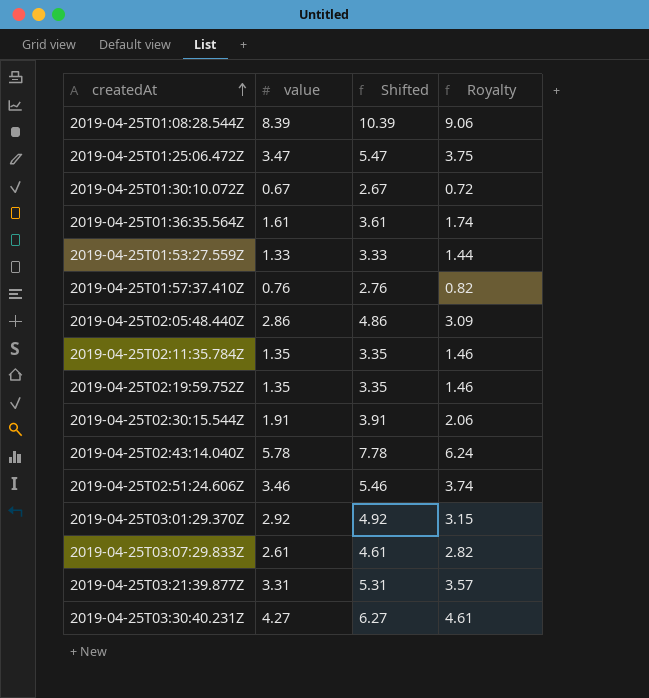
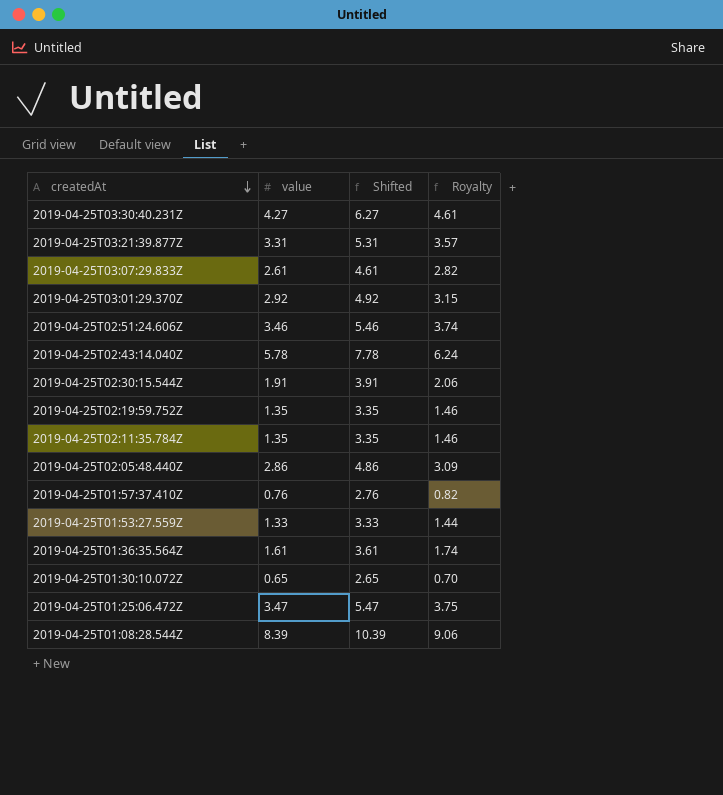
row order: createdAt ascending -> createdAt descending
2019-04-25T01:30:10.072Z | value: 0.67 -> 0.65
2019-04-25T01:30:10.072Z | Shifted: 2.67 -> 2.65
2019-04-25T01:30:10.072Z | Royalty: 0.72 -> 0.70

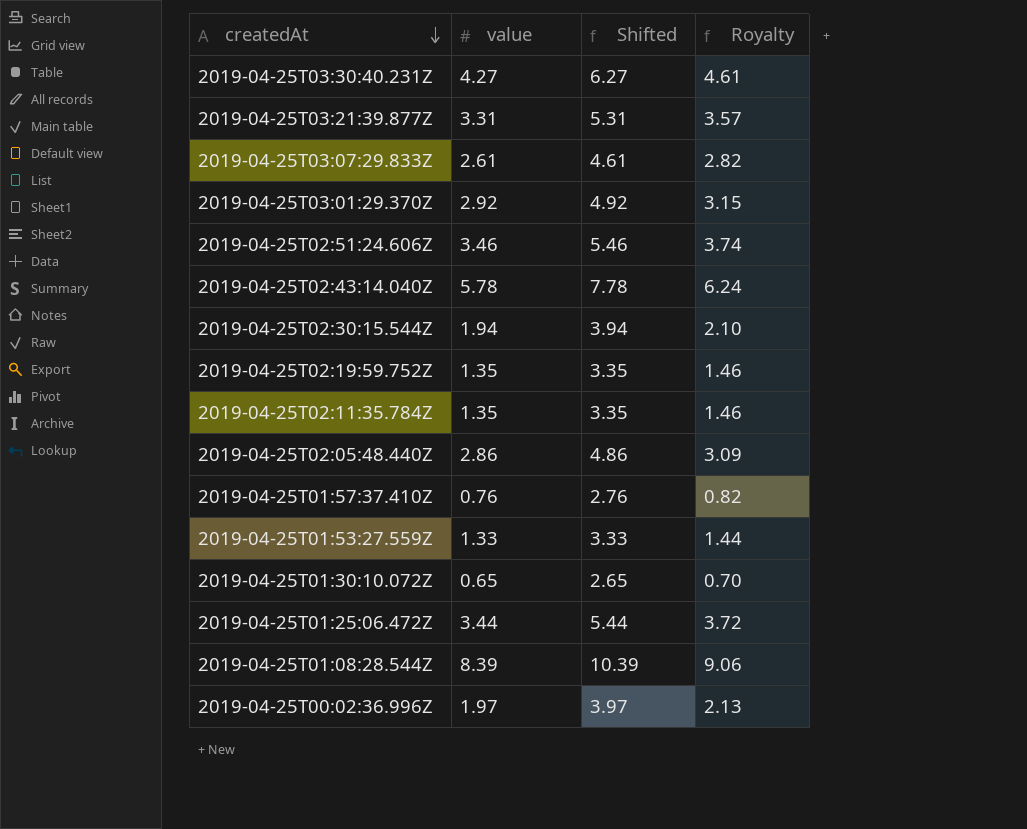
row 2019-04-25T01:36:35.564Z: 1.61 | 3.61 | 1.74 -> none
2019-04-25T02:30:15.544Z | value: 1.91 -> 1.94
2019-04-25T02:30:15.544Z | Shifted: 3.91 -> 3.94
2019-04-25T02:30:15.544Z | Royalty: 2.06 -> 2.10
2019-04-25T01:25:06.472Z | value: 3.47 -> 3.44
2019-04-25T01:25:06.472Z | Shifted: 5.47 -> 5.44
2019-04-25T01:25:06.472Z | Royalty: 3.75 -> 3.72
row 2019-04-25T00:02:36.996Z: none -> 1.97 | 3.97 | 2.13

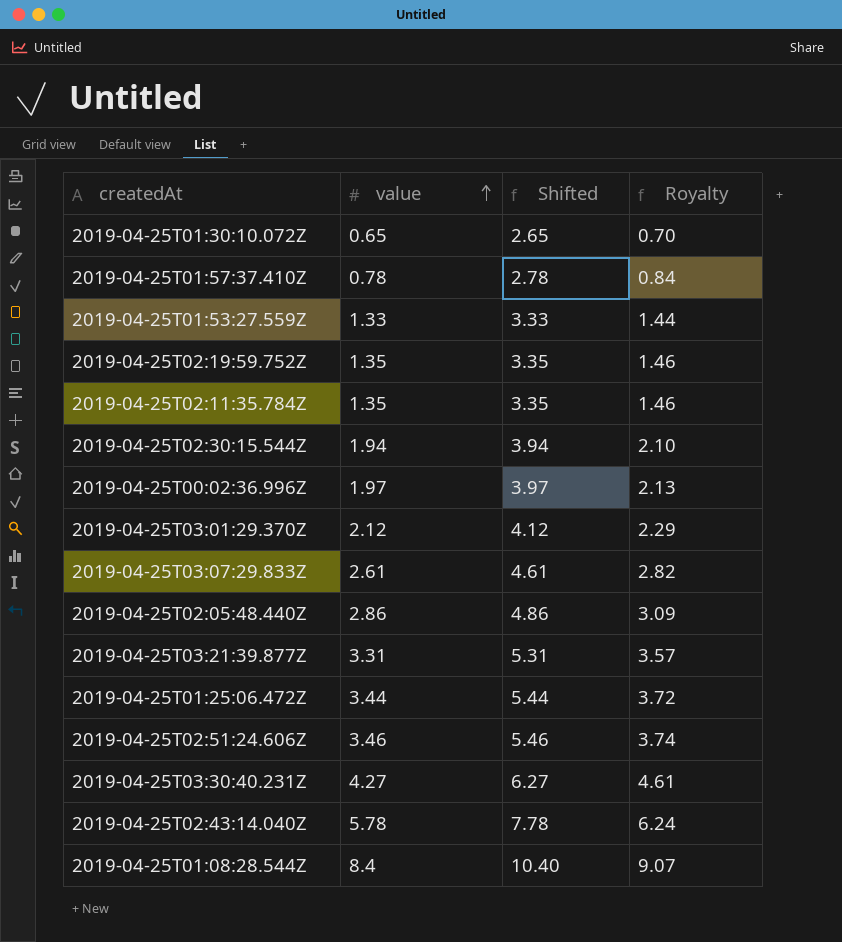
row order: createdAt descending -> value ascending
2019-04-25T01:57:37.410Z | value: 0.76 -> 0.78
2019-04-25T01:57:37.410Z | Shifted: 2.76 -> 2.78
2019-04-25T01:57:37.410Z | Royalty: 0.82 -> 0.84
2019-04-25T03:01:29.370Z | value: 2.92 -> 2.12
2019-04-25T03:01:29.370Z | Shifted: 4.92 -> 4.12
2019-04-25T03:01:29.370Z | Royalty: 3.15 -> 2.29
2019-04-25T01:08:28.544Z | value: 8.39 -> 8.4
2019-04-25T01:08:28.544Z | Shifted: 10.39 -> 10.40
2019-04-25T01:08:28.544Z | Royalty: 9.06 -> 9.07

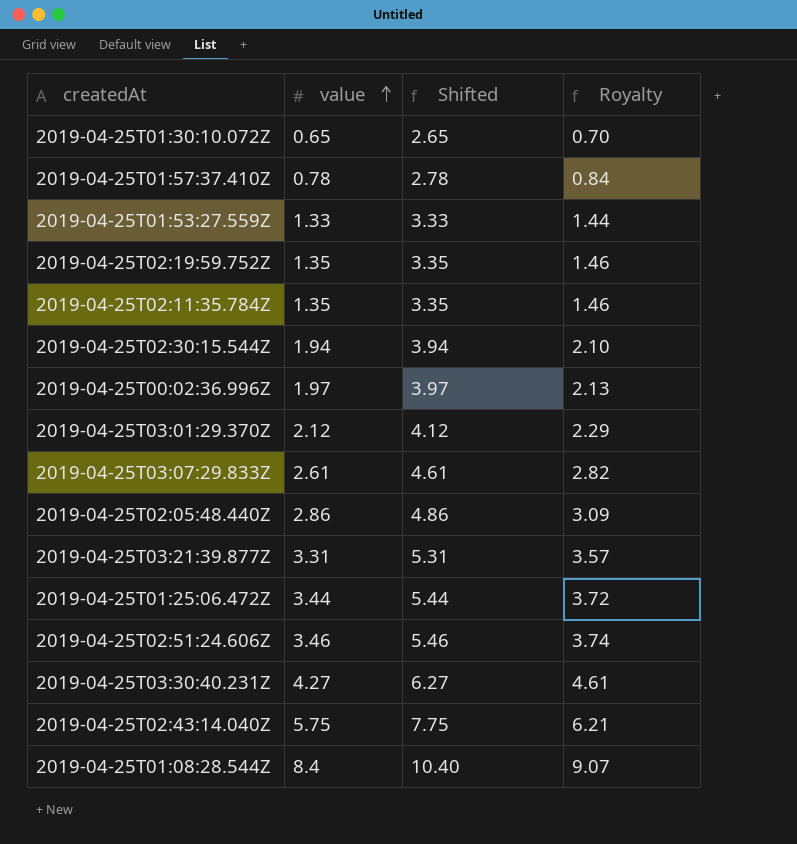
2019-04-25T02:43:14.040Z | value: 5.78 -> 5.75
2019-04-25T02:43:14.040Z | Shifted: 7.78 -> 7.75
2019-04-25T02:43:14.040Z | Royalty: 6.24 -> 6.21

